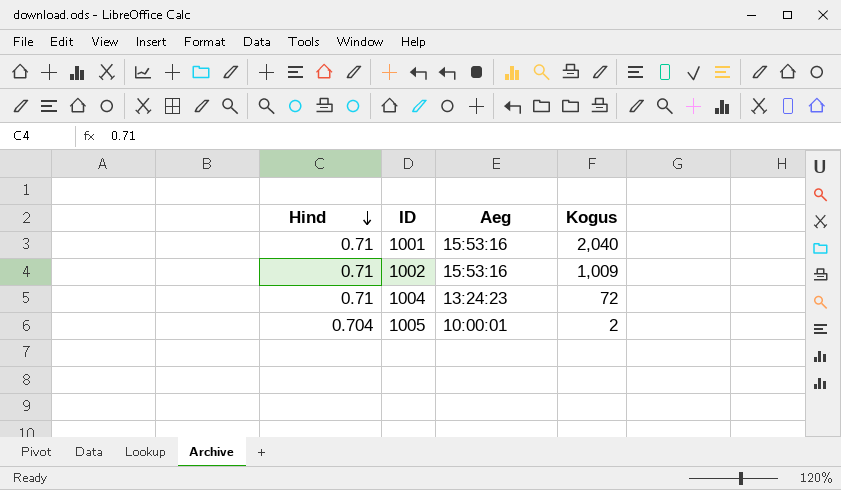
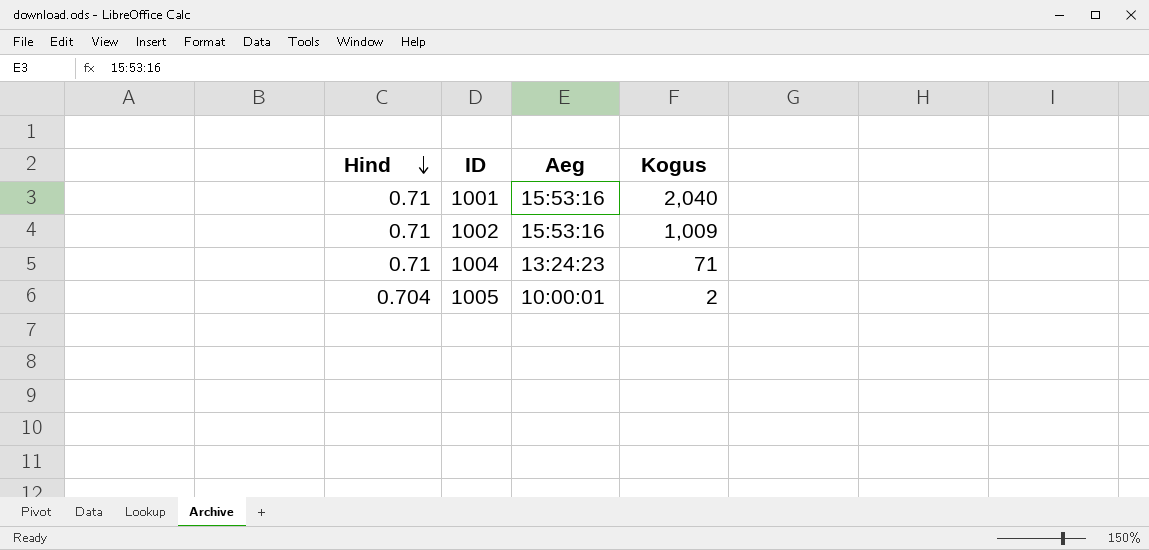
1004 | Kogus: 72 -> 71

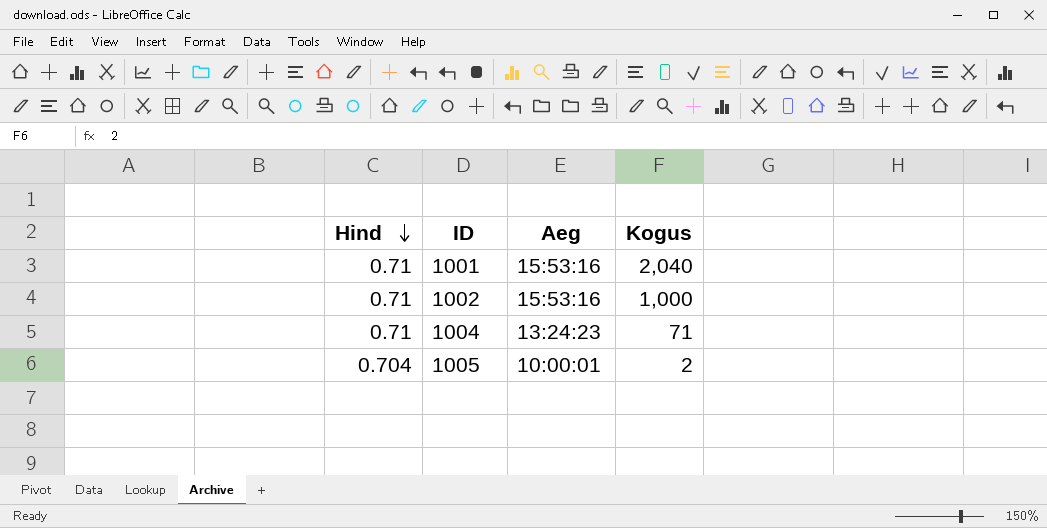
1002 | Kogus: 1,009 -> 1,000

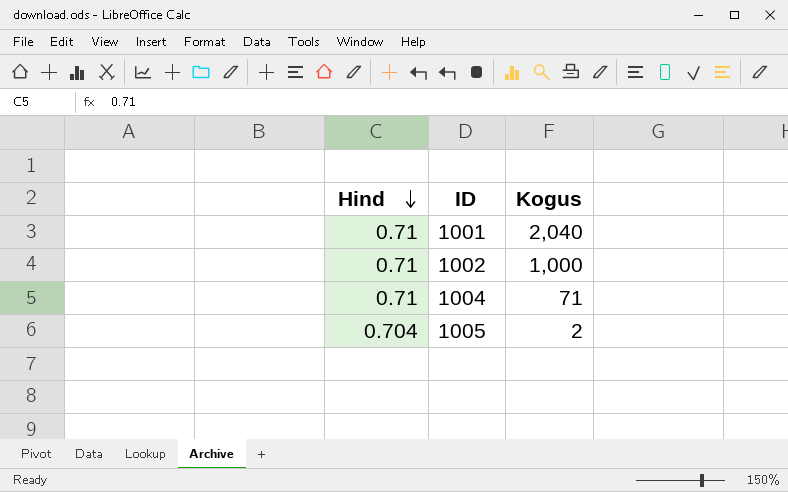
column Aeg | position: 3 -> none

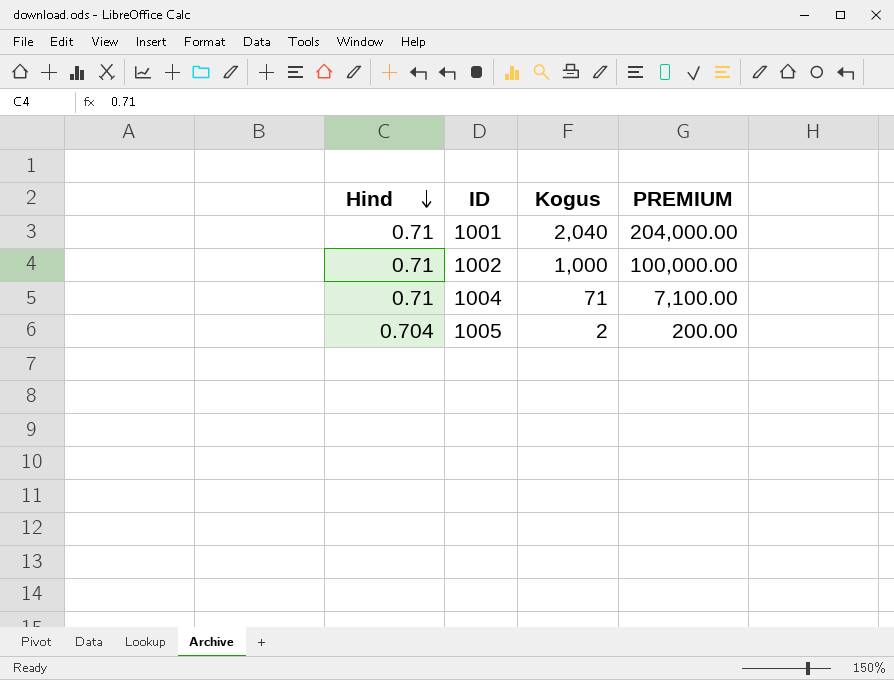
column PREMIUM | formula: none -> [Kogus] * 100

